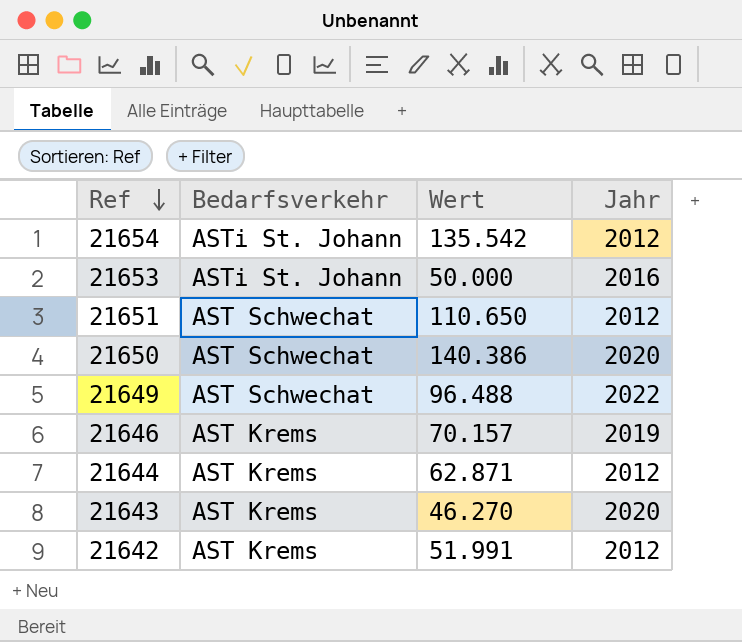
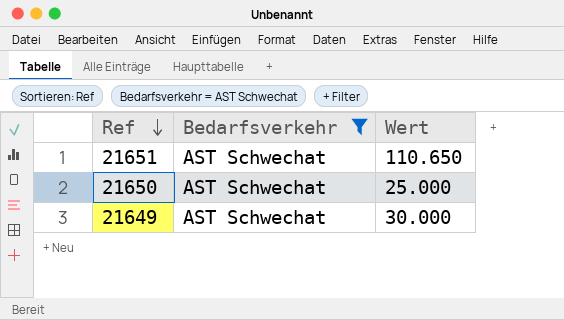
filter: none -> Bedarfsverkehr = AST Schwechat
column Jahr | position: 4 -> none
21650 | Wert: 140.386 -> 25.000
21649 | Wert: 96.488 -> 30.000

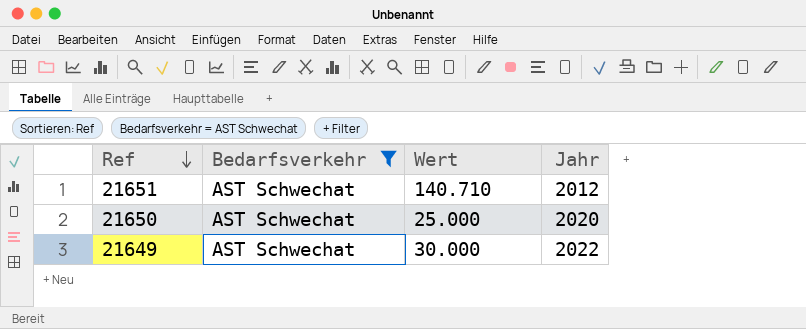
column Jahr | position: none -> 4
21651 | Wert: 110.650 -> 140.710

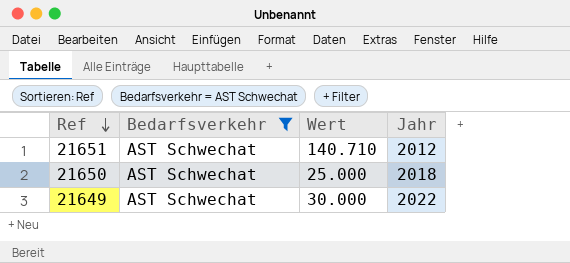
21650 | Jahr: 2020 -> 2018

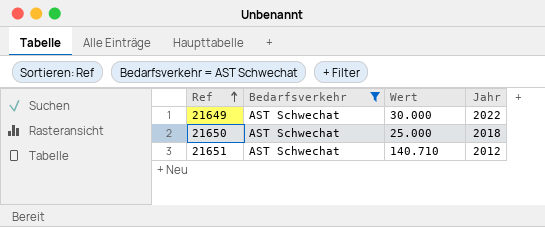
row order: Ref descending -> Ref ascending

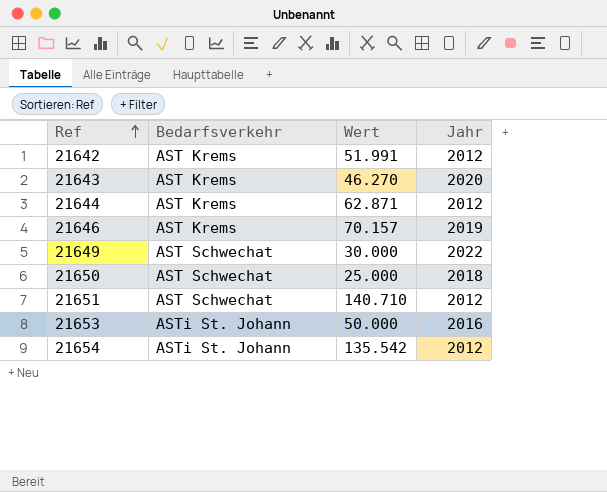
filter: Bedarfsverkehr = AST Schwechat -> none

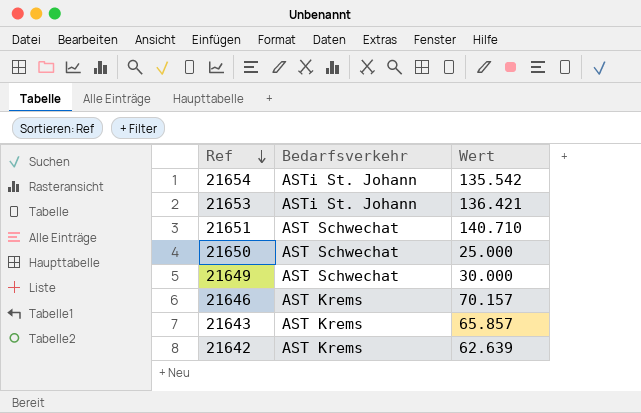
row order: Ref ascending -> Ref descending
column Jahr | position: 4 -> none
row 21644: AST Krems | 62.871 | 2012 -> none
21653 | Wert: 50.000 -> 136.421
21643 | Wert: 46.270 -> 65.857
21642 | Wert: 51.991 -> 62.639

